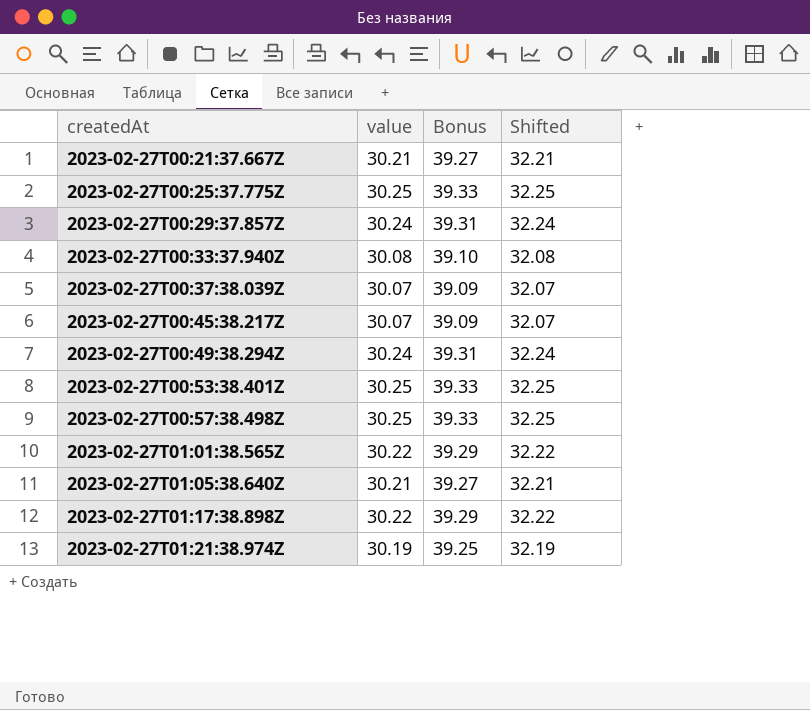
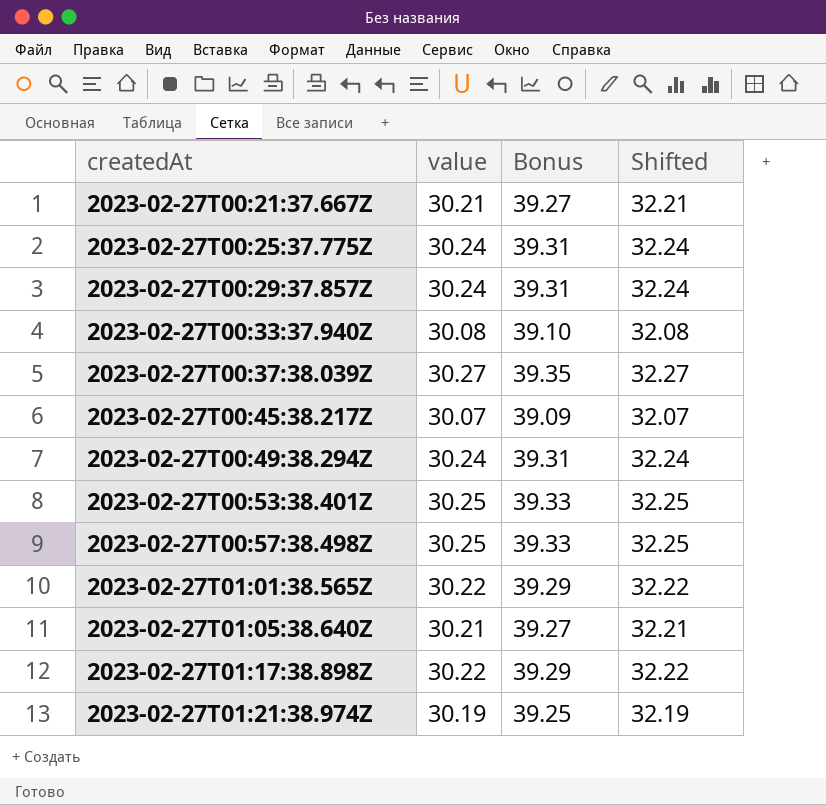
2023-02-27T00:25:37.775Z | value: 30.25 -> 30.24
2023-02-27T00:25:37.775Z | Bonus: 39.33 -> 39.31
2023-02-27T00:25:37.775Z | Shifted: 32.25 -> 32.24
2023-02-27T00:37:38.039Z | value: 30.07 -> 30.27
2023-02-27T00:37:38.039Z | Bonus: 39.09 -> 39.35
2023-02-27T00:37:38.039Z | Shifted: 32.07 -> 32.27

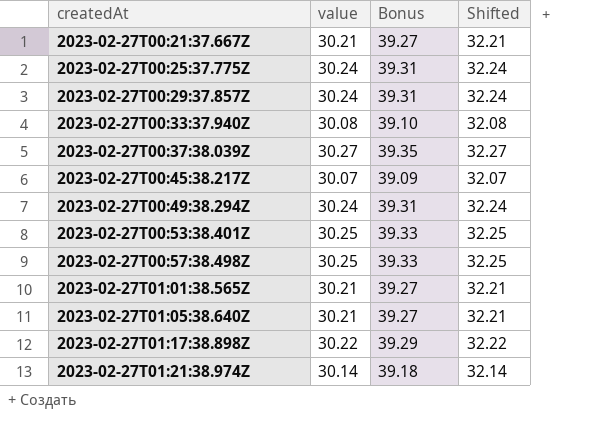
2023-02-27T01:01:38.565Z | value: 30.22 -> 30.21
2023-02-27T01:01:38.565Z | Bonus: 39.29 -> 39.27
2023-02-27T01:01:38.565Z | Shifted: 32.22 -> 32.21
2023-02-27T01:21:38.974Z | value: 30.19 -> 30.14
2023-02-27T01:21:38.974Z | Bonus: 39.25 -> 39.18
2023-02-27T01:21:38.974Z | Shifted: 32.19 -> 32.14

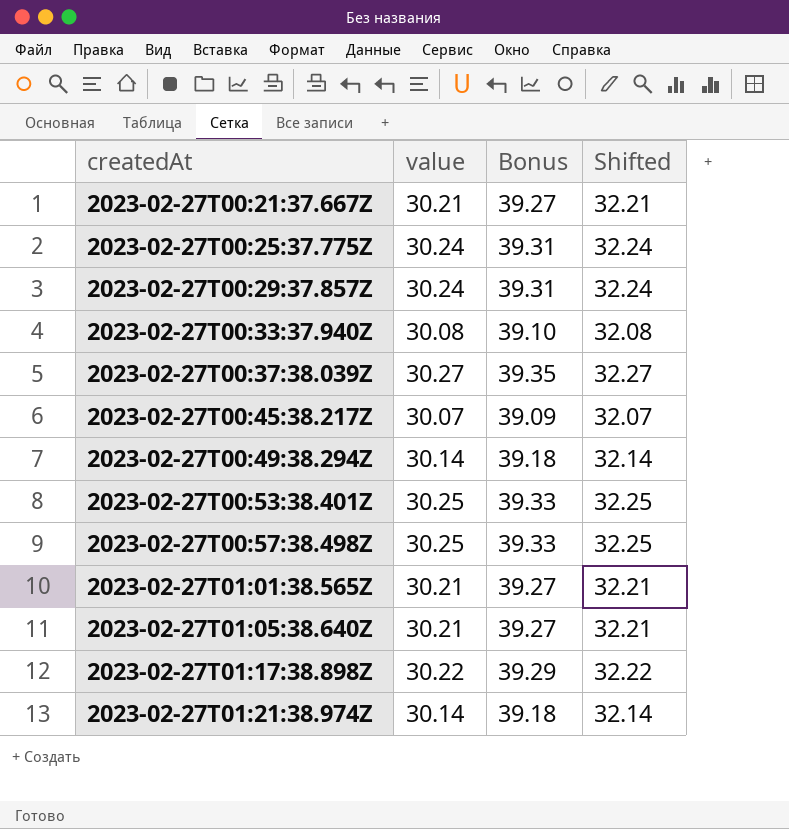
2023-02-27T00:49:38.294Z | value: 30.24 -> 30.14
2023-02-27T00:49:38.294Z | Bonus: 39.31 -> 39.18
2023-02-27T00:49:38.294Z | Shifted: 32.24 -> 32.14

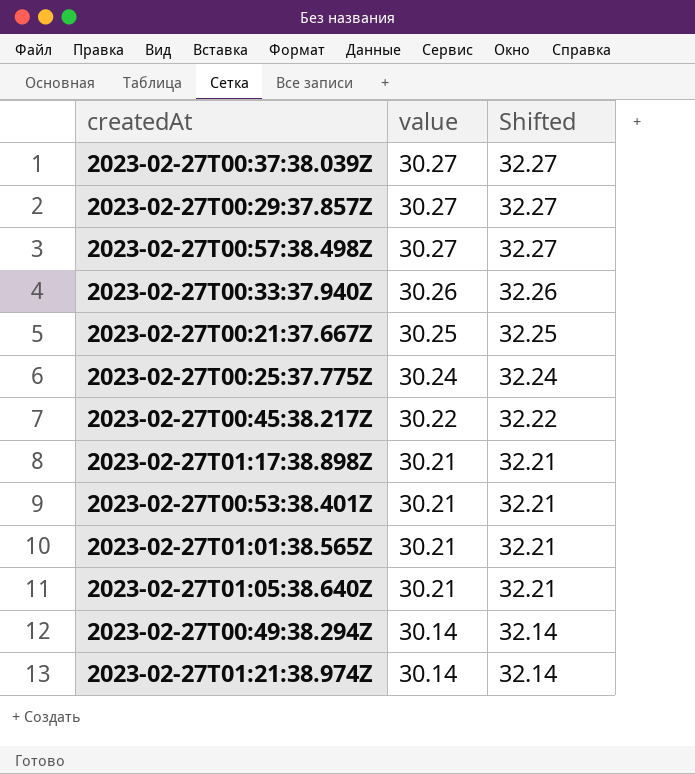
row order: createdAt ascending -> value descending
column Bonus | formula: [value] * 1.3 -> none
2023-02-27T00:29:37.857Z | value: 30.24 -> 30.27
2023-02-27T00:29:37.857Z | Shifted: 32.24 -> 32.27
2023-02-27T00:57:38.498Z | value: 30.25 -> 30.27
2023-02-27T00:57:38.498Z | Shifted: 32.25 -> 32.27
2023-02-27T00:33:37.940Z | value: 30.08 -> 30.26
2023-02-27T00:33:37.940Z | Shifted: 32.08 -> 32.26
2023-02-27T00:21:37.667Z | value: 30.21 -> 30.25
2023-02-27T00:21:37.667Z | Shifted: 32.21 -> 32.25
2023-02-27T00:45:38.217Z | value: 30.07 -> 30.22
2023-02-27T00:45:38.217Z | Shifted: 32.07 -> 32.22
2023-02-27T01:17:38.898Z | value: 30.22 -> 30.21
2023-02-27T01:17:38.898Z | Shifted: 32.22 -> 32.21
2023-02-27T00:53:38.401Z | value: 30.25 -> 30.21
2023-02-27T00:53:38.401Z | Shifted: 32.25 -> 32.21

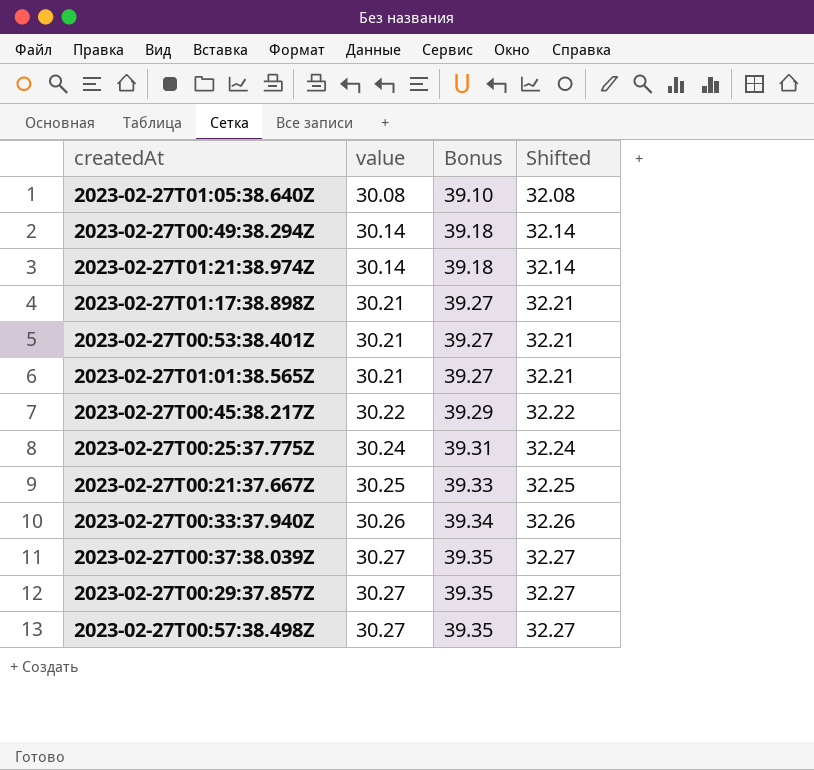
row order: value descending -> value ascending
column Bonus | formula: none -> [value] * 1.3
2023-02-27T01:05:38.640Z | value: 30.21 -> 30.08
2023-02-27T01:05:38.640Z | Shifted: 32.21 -> 32.08

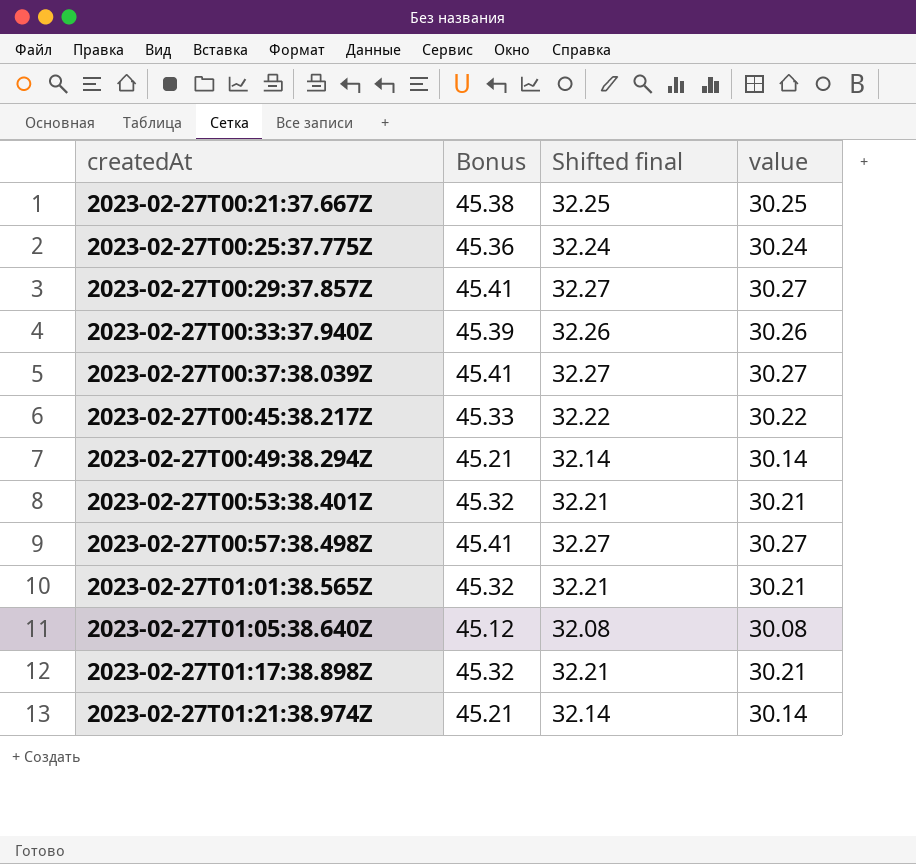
row order: value ascending -> createdAt ascending
column Bonus | formula: [value] * 1.3 -> [value] * 1.5
column name: Shifted -> Shifted final
column value | position: 2 -> 4

